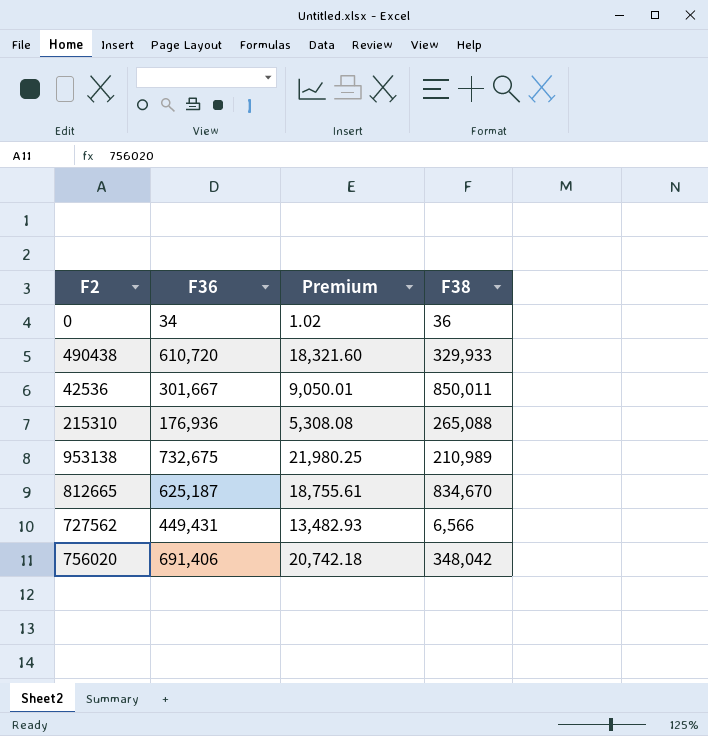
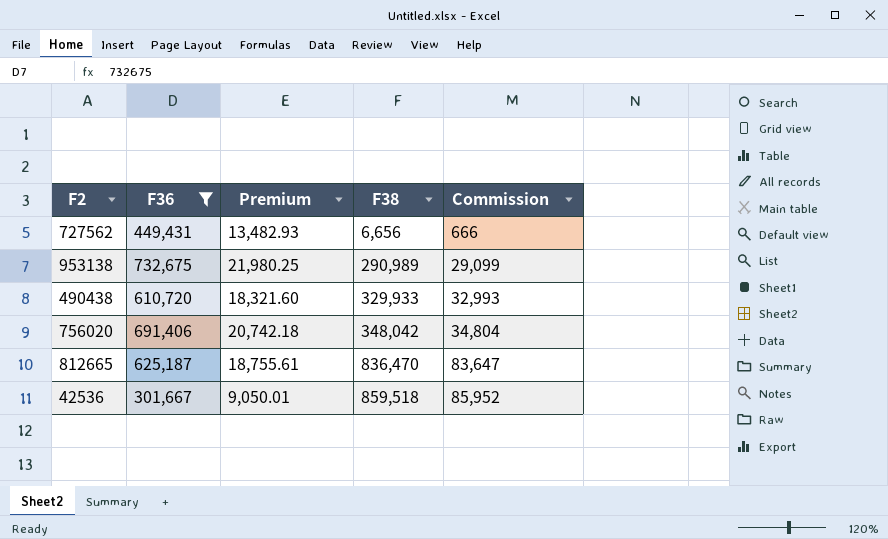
filter: none -> F36 >= 301,667
row order: none -> F38 ascending
column Commission | formula: none -> [F38] * 0.1
727562 | F38: 6,566 -> 6,656
953138 | F38: 210,989 -> 290,989
812665 | F38: 834,670 -> 836,470
42536 | F38: 850,011 -> 859,518

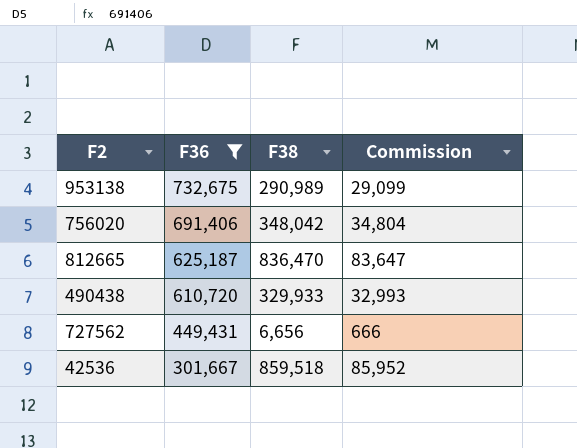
row order: F38 ascending -> F36 descending
column Premium | formula: [F36] * 0.03 -> none

